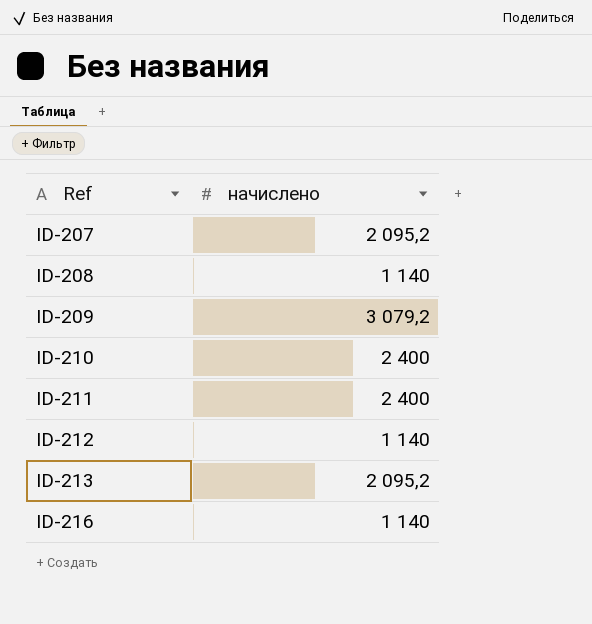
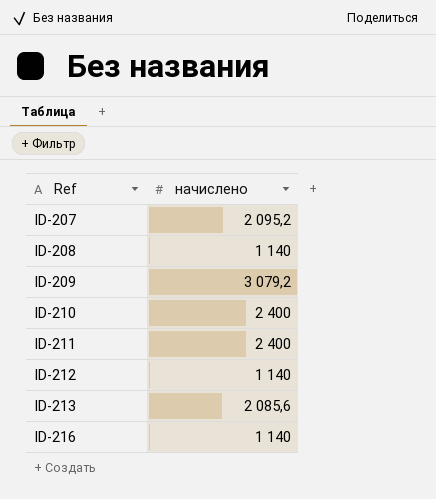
ID-213 | начислено: 2 095,2 -> 2 085,6

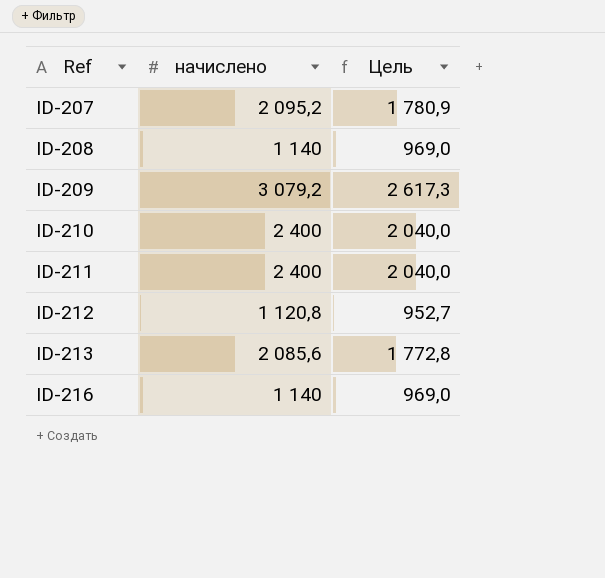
column Цель | formula: none -> [начислено] * 0,85
ID-212 | начислено: 1 140 -> 1 120,8

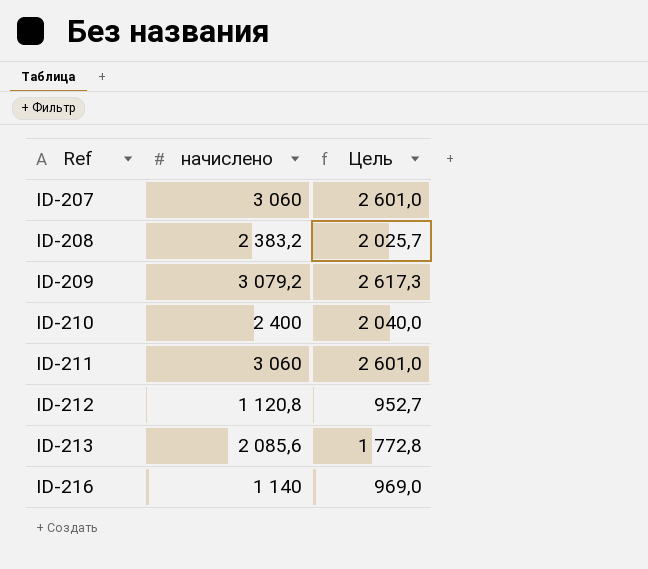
ID-207 | начислено: 2 095,2 -> 3 060
ID-207 | Цель: 1 780,9 -> 2 601,0
ID-208 | начислено: 1 140 -> 2 383,2
ID-208 | Цель: 969,0 -> 2 025,7
ID-211 | начислено: 2 400 -> 3 060
ID-211 | Цель: 2 040,0 -> 2 601,0

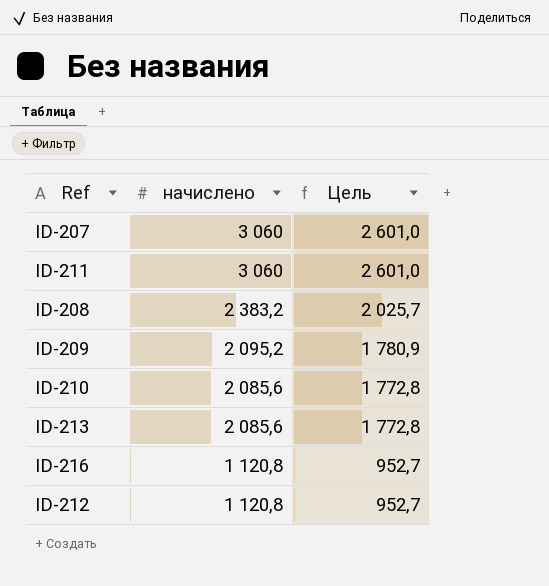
row order: Ref ascending -> начислено descending
ID-209 | начислено: 3 079,2 -> 2 095,2
ID-209 | Цель: 2 617,3 -> 1 780,9
ID-210 | начислено: 2 400 -> 2 085,6
ID-210 | Цель: 2 040,0 -> 1 772,8
ID-216 | начислено: 1 140 -> 1 120,8
ID-216 | Цель: 969,0 -> 952,7

